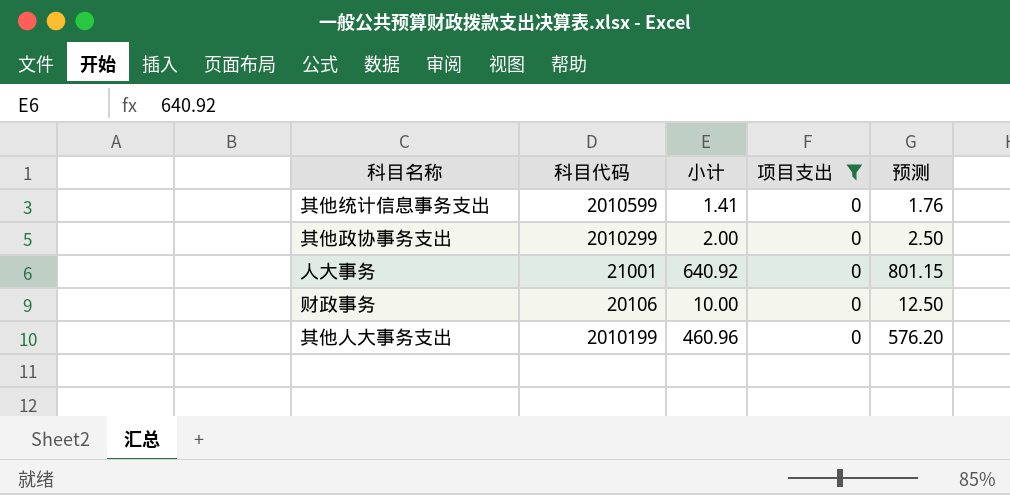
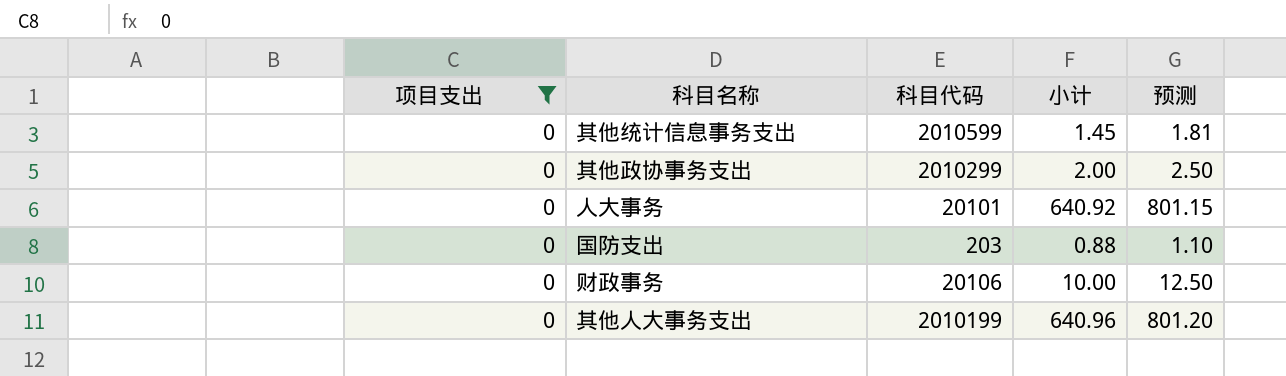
column 项目支出 | position: 4 -> 1
其他统计信息事务支出 | 小计: 1.41 -> 1.45
其他统计信息事务支出 | 预测: 1.76 -> 1.81
人大事务 | 科目代码: 21001 -> 20101
row 国防支出: none -> 0 | 203 | 0.88 | 1.10
其他人大事务支出 | 小计: 460.96 -> 640.96
其他人大事务支出 | 预测: 576.20 -> 801.20

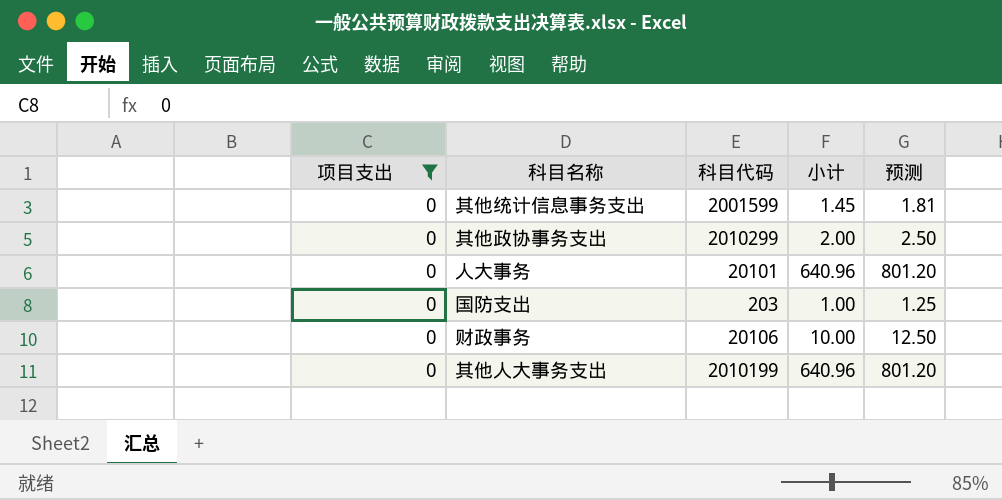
其他统计信息事务支出 | 科目代码: 2010599 -> 2001599
人大事务 | 小计: 640.92 -> 640.96
人大事务 | 预测: 801.15 -> 801.20
国防支出 | 小计: 0.88 -> 1.00
国防支出 | 预测: 1.10 -> 1.25

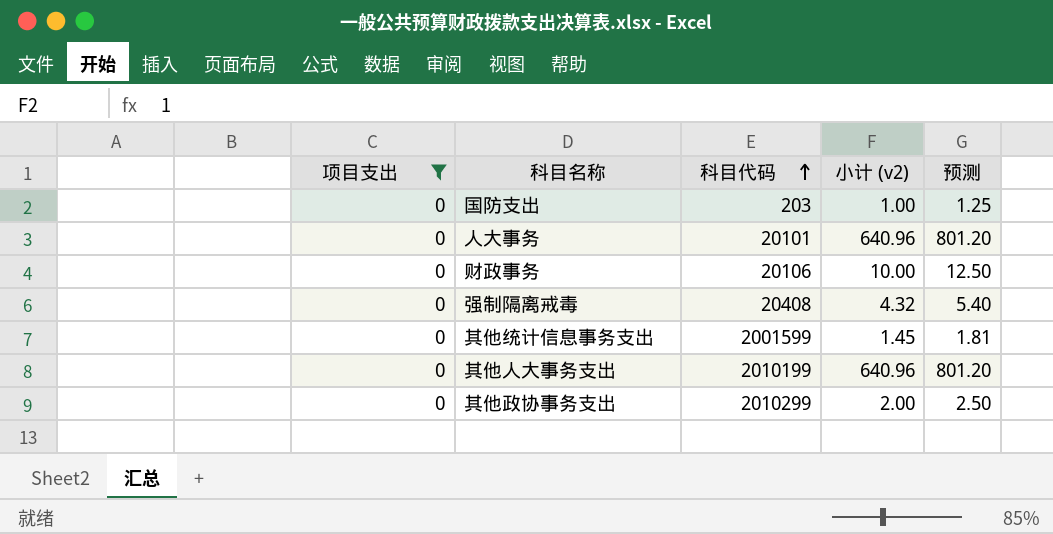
row order: none -> 科目代码 ascending
column name: 小计 -> 小计 (v2)
row 强制隔离戒毒: none -> 0 | 20408 | 4.32 | 5.40

